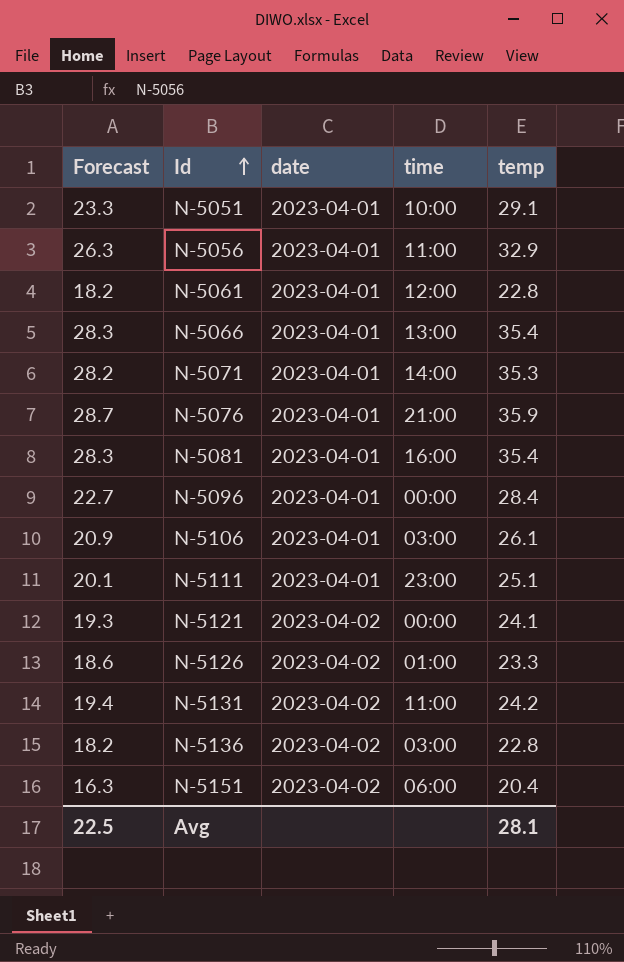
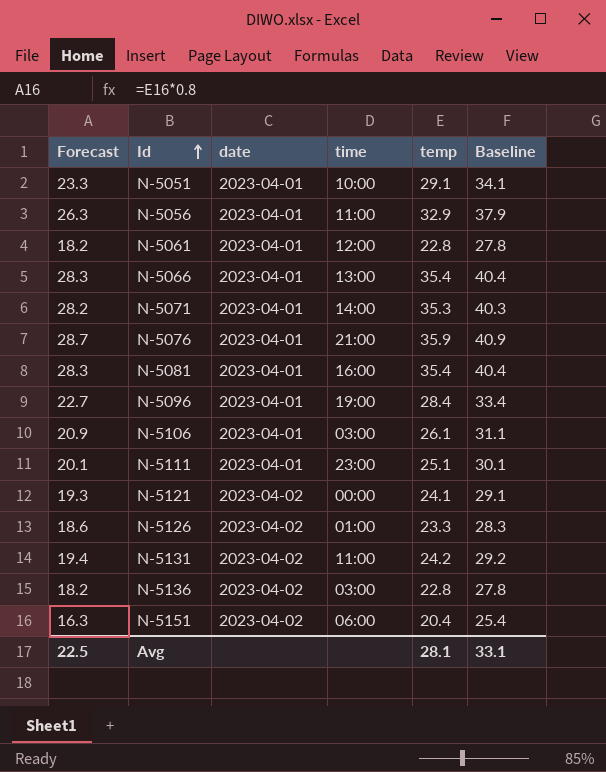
column Baseline | formula: none -> [temp] + 5
N-5096 | time: 00:00 -> 19:00

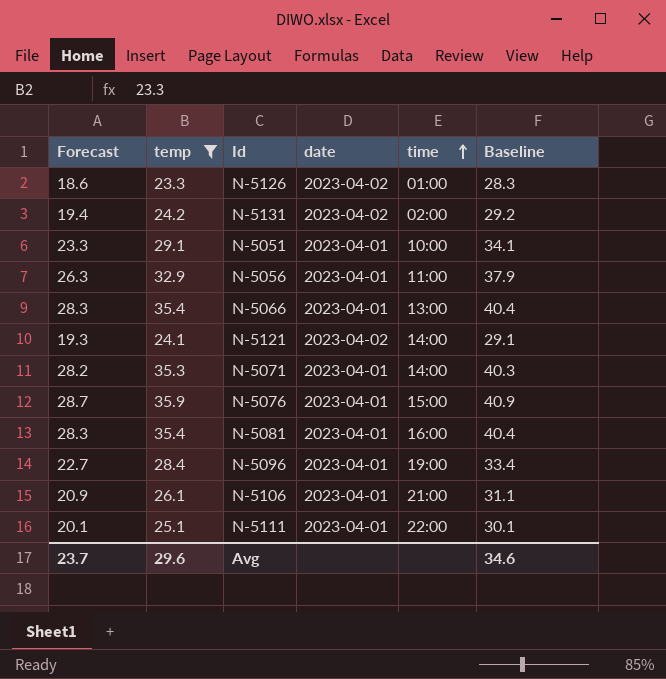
filter: none -> temp >= 23.3
row order: Id ascending -> time ascending
column temp | position: 5 -> 2
N-5131 | time: 11:00 -> 02:00
N-5121 | time: 00:00 -> 14:00
N-5076 | time: 21:00 -> 15:00
N-5106 | time: 03:00 -> 21:00
N-5111 | time: 23:00 -> 22:00
Avg | Forecast: 22.5 -> 23.7
Avg | temp: 28.1 -> 29.6
Avg | Baseline: 33.1 -> 34.6

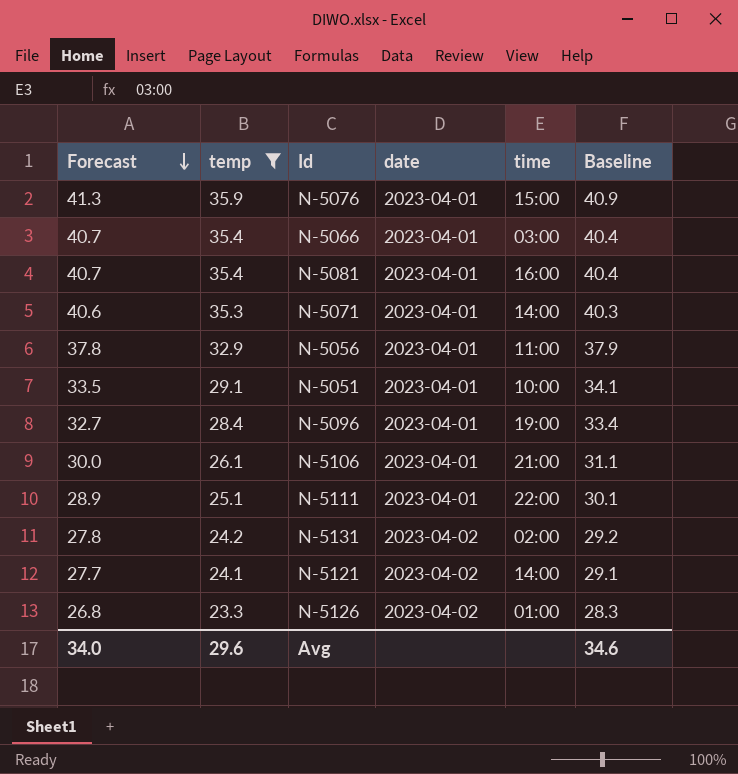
row order: time ascending -> Forecast descending
column Forecast | formula: [temp] * 0.8 -> [temp] * 1.15
N-5066 | time: 13:00 -> 03:00
Avg | Forecast: 23.7 -> 34.0

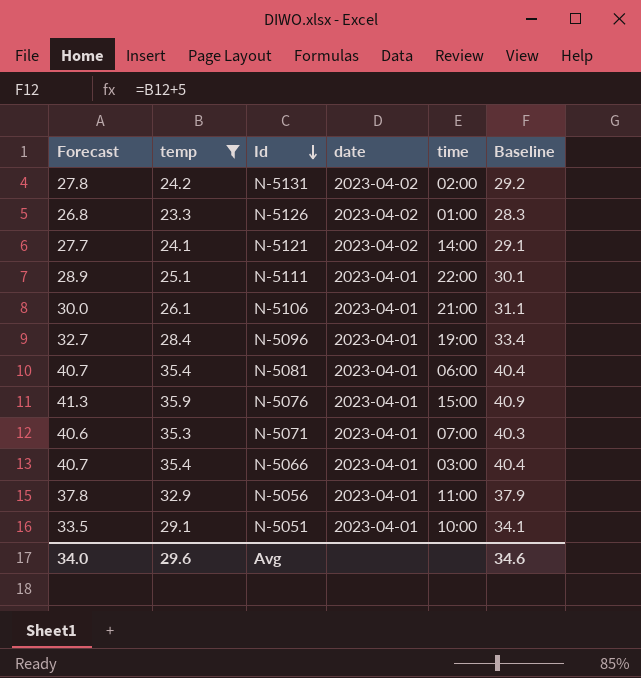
row order: Forecast descending -> Id descending
N-5081 | time: 16:00 -> 06:00
N-5071 | time: 14:00 -> 07:00

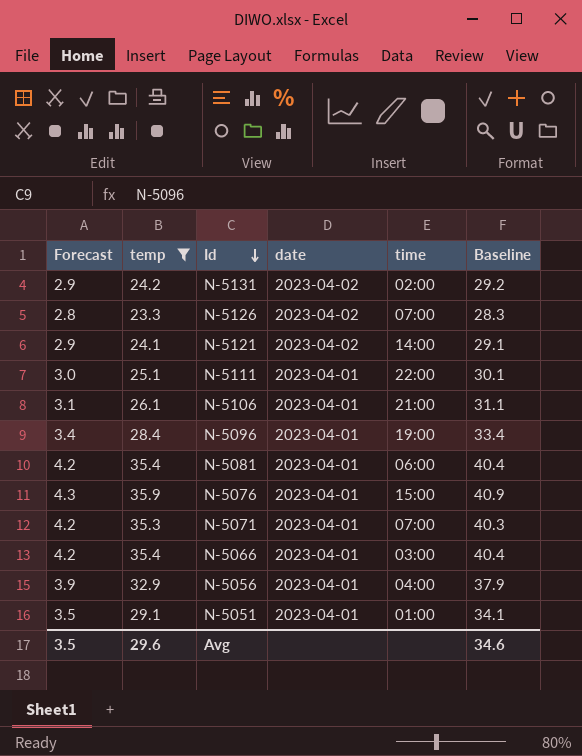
column Forecast | formula: [temp] * 1.15 -> [temp] * 0.12
N-5126 | time: 01:00 -> 07:00
N-5056 | time: 11:00 -> 04:00
N-5051 | time: 10:00 -> 01:00
Avg | Forecast: 34.0 -> 3.5

